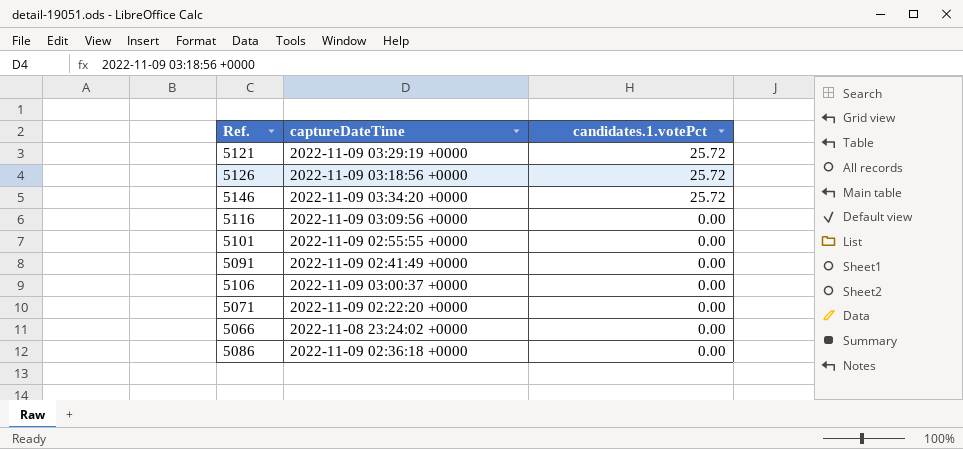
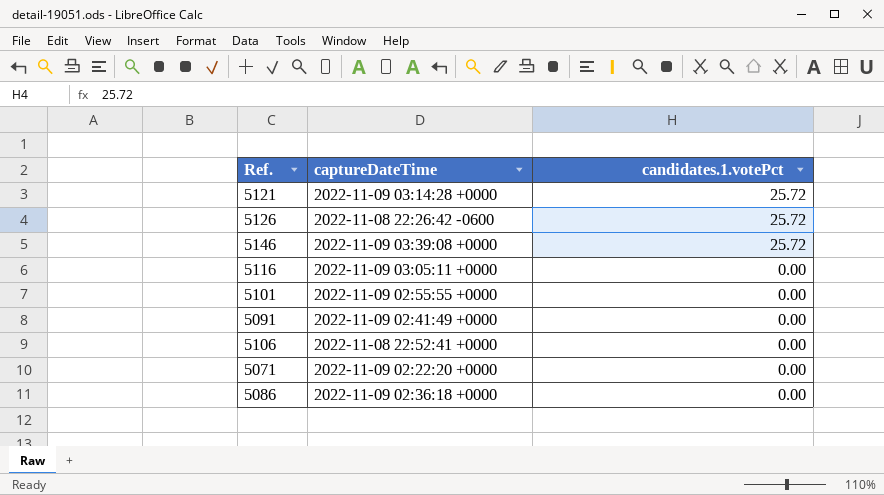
row 5066: 2022-11-08 23:24:02 +0000 | 0.00 -> none
5121 | captureDateTime: 2022-11-09 03:29:19 +0000 -> 2022-11-09 03:14:28 +0000
5126 | captureDateTime: 2022-11-09 03:18:56 +0000 -> 2022-11-08 22:26:42 -0600
5146 | captureDateTime: 2022-11-09 03:34:20 +0000 -> 2022-11-09 03:39:08 +0000
5116 | captureDateTime: 2022-11-09 03:09:56 +0000 -> 2022-11-09 03:05:11 +0000
5106 | captureDateTime: 2022-11-09 03:00:37 +0000 -> 2022-11-08 22:52:41 +0000

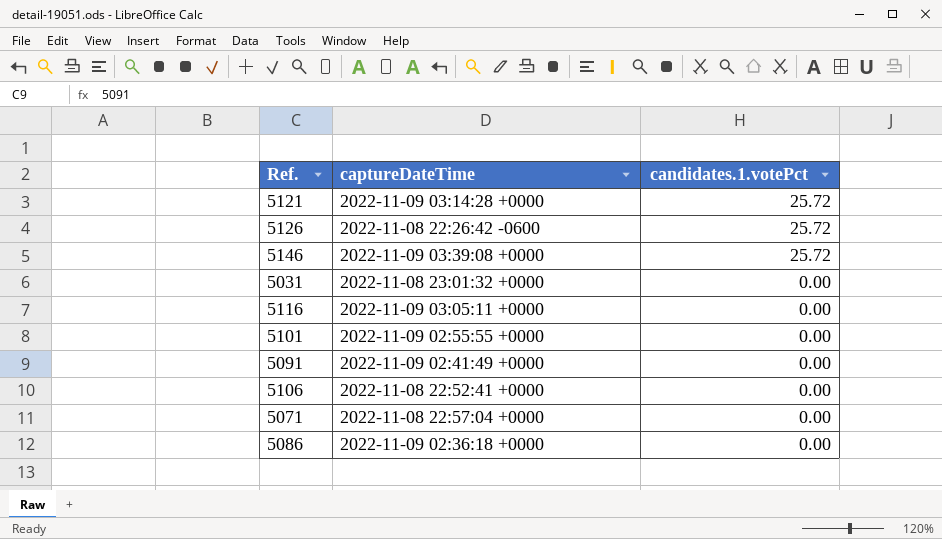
row 5031: none -> 2022-11-08 23:01:32 +0000 | 0.00
5071 | captureDateTime: 2022-11-09 02:22:20 +0000 -> 2022-11-08 22:57:04 +0000

